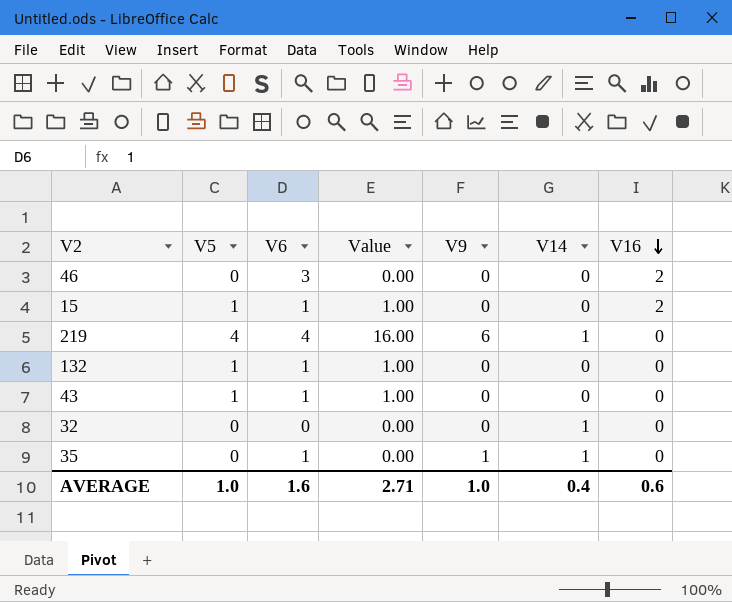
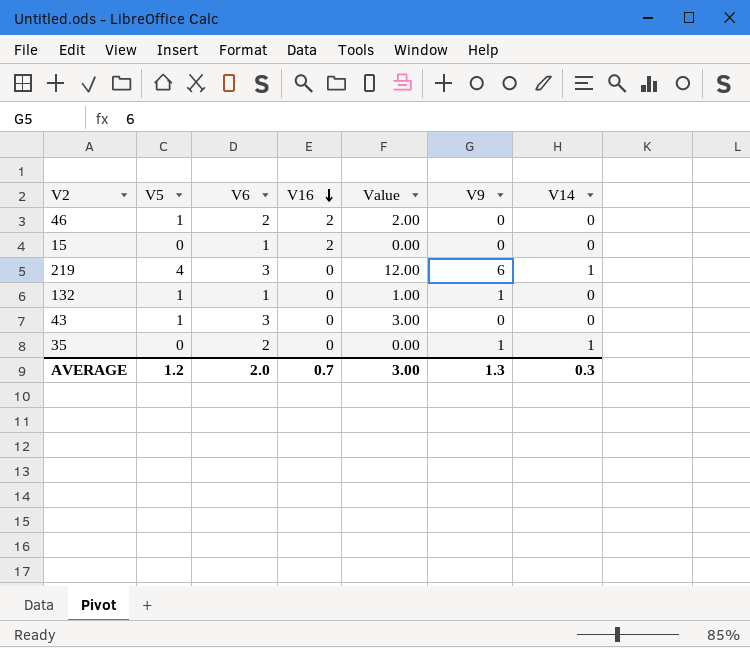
column V16 | position: 7 -> 4
row 32: 0 | 0 | 0.00 | 0 | 1 | 0 -> none
46 | V5: 0 -> 1
46 | V6: 3 -> 2
46 | Value: 0.00 -> 2.00
15 | V5: 1 -> 0
15 | Value: 1.00 -> 0.00
219 | V6: 4 -> 3
219 | Value: 16.00 -> 12.00
132 | V9: 0 -> 1
43 | V6: 1 -> 3
43 | Value: 1.00 -> 3.00
35 | V6: 1 -> 2
AVERAGE | V5: 1.0 -> 1.2
AVERAGE | V6: 1.6 -> 2.0
AVERAGE | V16: 0.6 -> 0.7
AVERAGE | Value: 2.71 -> 3.00
AVERAGE | V9: 1.0 -> 1.3
AVERAGE | V14: 0.4 -> 0.3

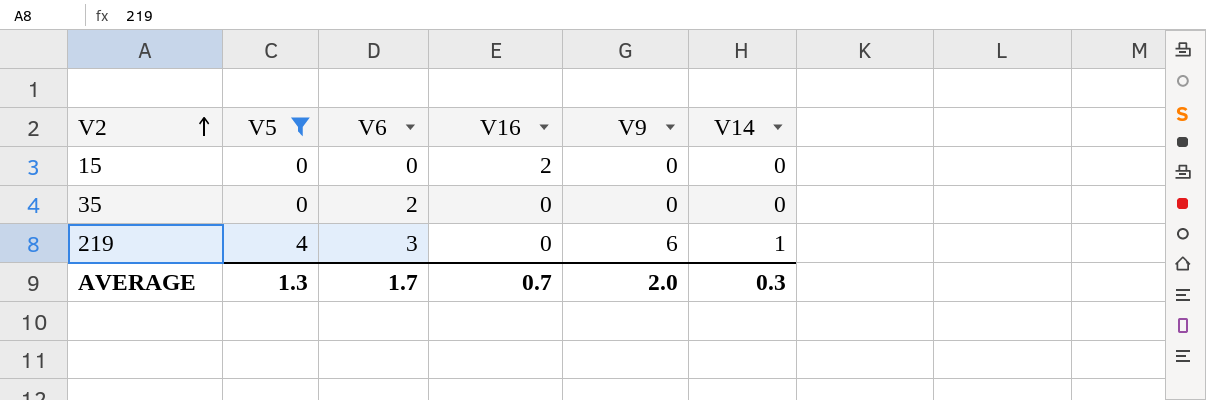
filter: none -> V5 != 1
row order: V16 descending -> V2 ascending
column Value | formula: [V5] * [V6] -> none
15 | V6: 1 -> 0
35 | V9: 1 -> 0
35 | V14: 1 -> 0
AVERAGE | V5: 1.2 -> 1.3
AVERAGE | V6: 2.0 -> 1.7
AVERAGE | V9: 1.3 -> 2.0

